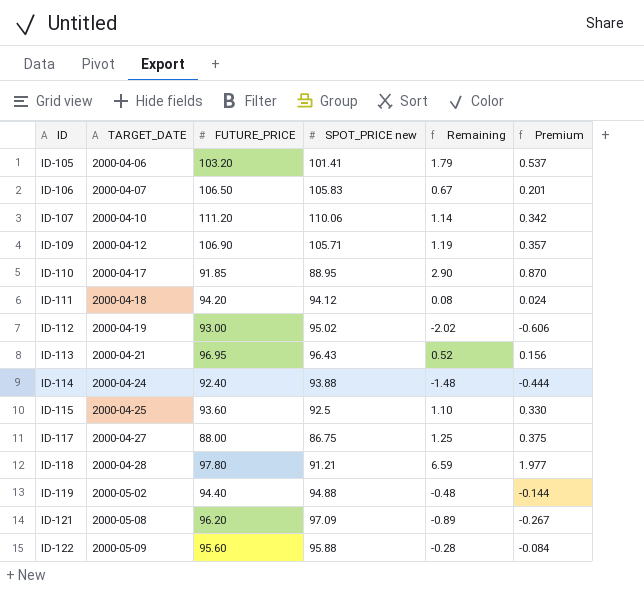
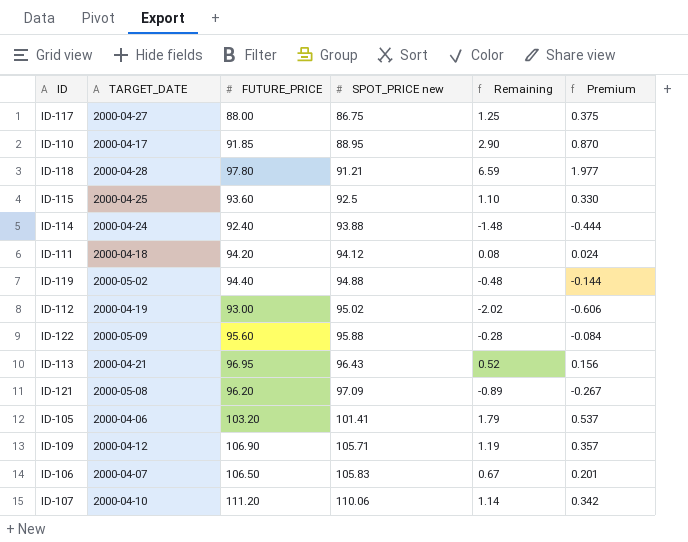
row order: ID ascending -> SPOT_PRICE new ascending

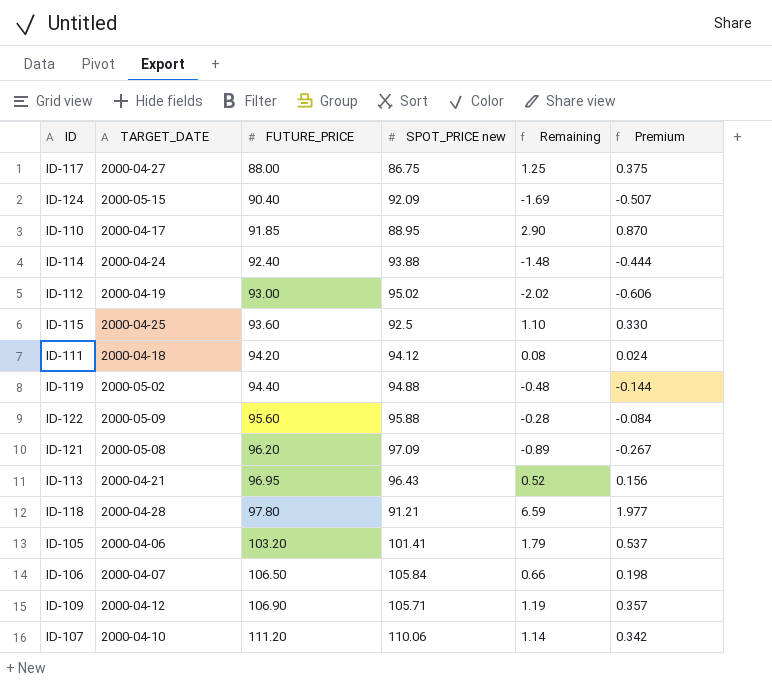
row order: SPOT_PRICE new ascending -> FUTURE_PRICE ascending
row ID-124: none -> 2000-05-15 | 90.40 | 92.09 | -1.69 | -0.507
ID-106 | SPOT_PRICE new: 105.83 -> 105.84
ID-106 | Remaining: 0.67 -> 0.66
ID-106 | Premium: 0.201 -> 0.198

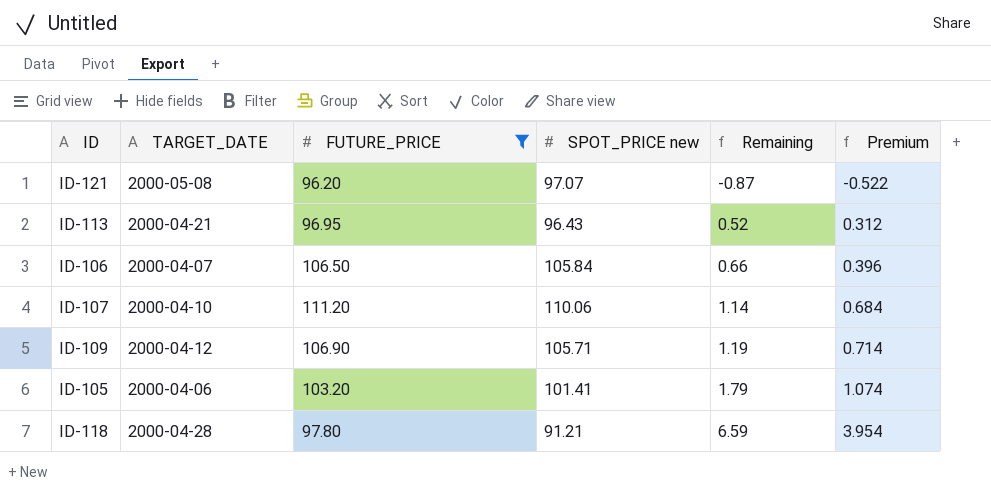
filter: none -> FUTURE_PRICE >= 96.20
row order: FUTURE_PRICE ascending -> Remaining ascending
column Premium | formula: [Remaining] * 0.3 -> [Remaining] * 0.6
ID-121 | SPOT_PRICE new: 97.09 -> 97.07
ID-121 | Remaining: -0.89 -> -0.87

